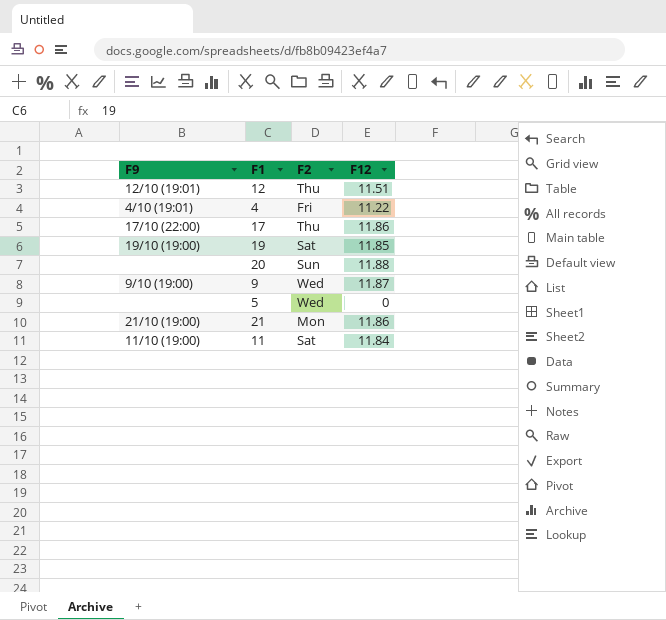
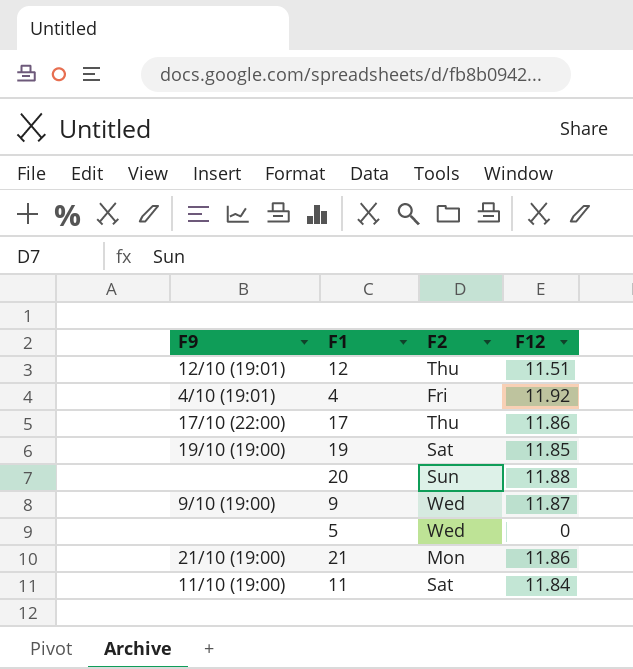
4 | F12: 11.22 -> 11.92

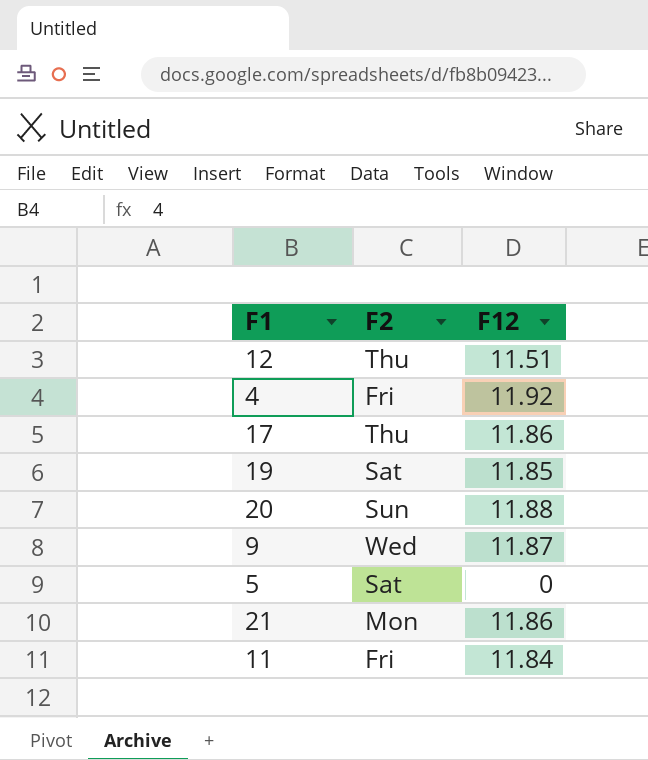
column F9 | position: 1 -> none
5 | F2: Wed -> Sat
11 | F2: Sat -> Fri

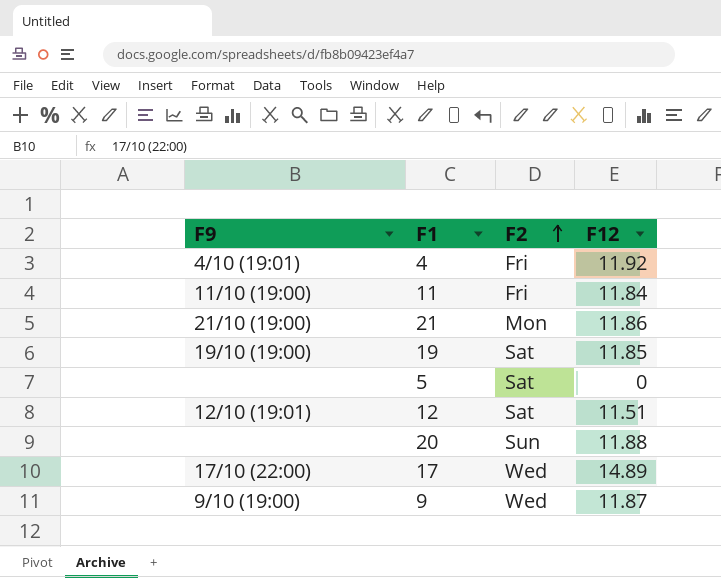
row order: none -> F2 ascending
column F9 | position: none -> 1
12 | F2: Thu -> Sat
17 | F2: Thu -> Wed
17 | F12: 11.86 -> 14.89

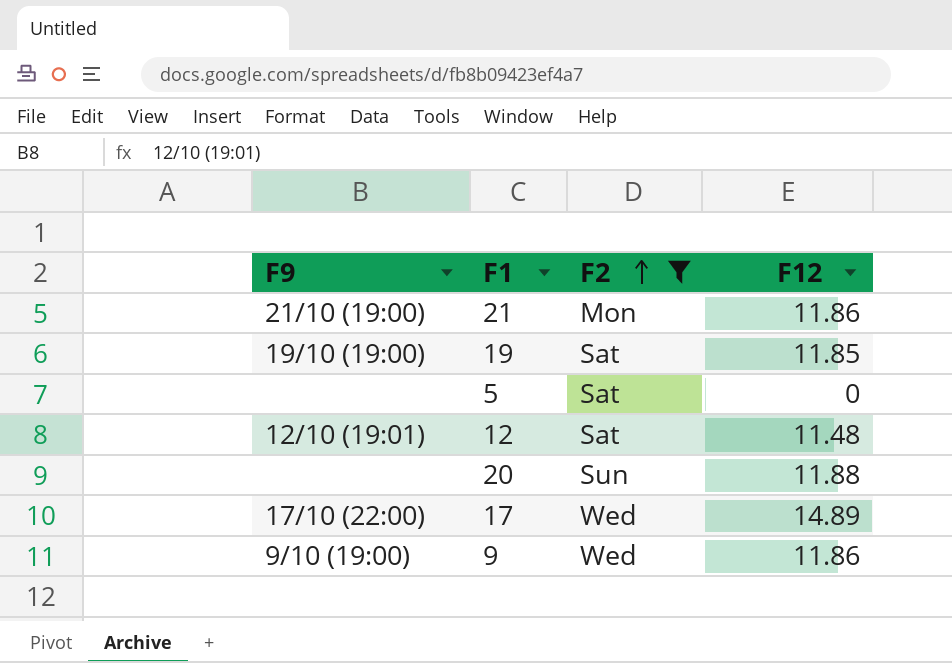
filter: none -> F2 != Fri
12 | F12: 11.51 -> 11.48
9 | F12: 11.87 -> 11.86

